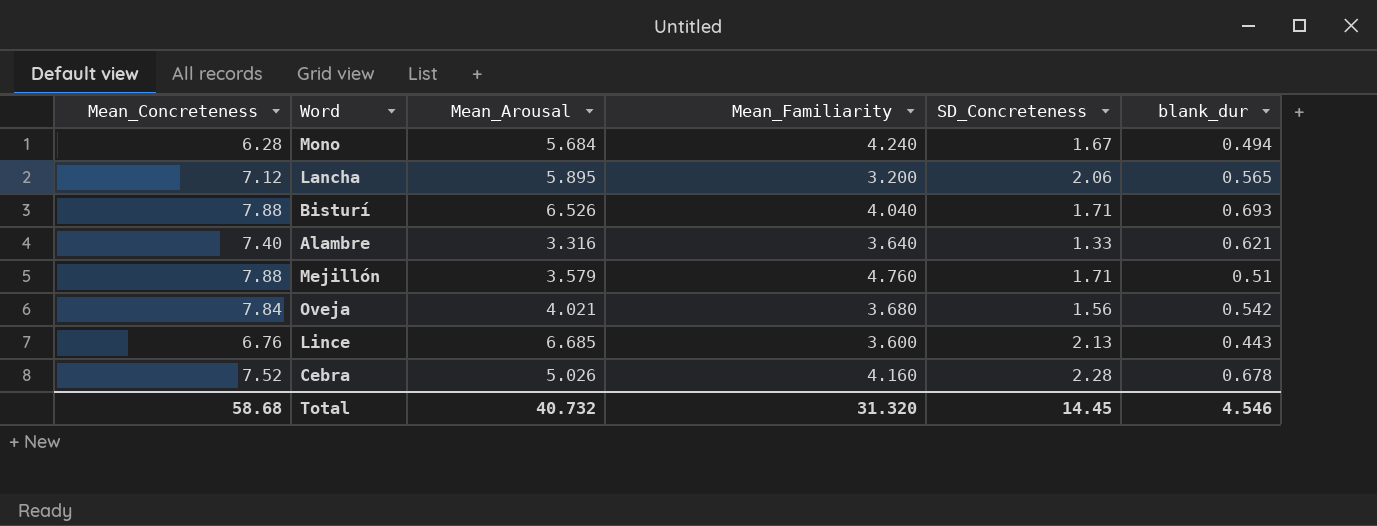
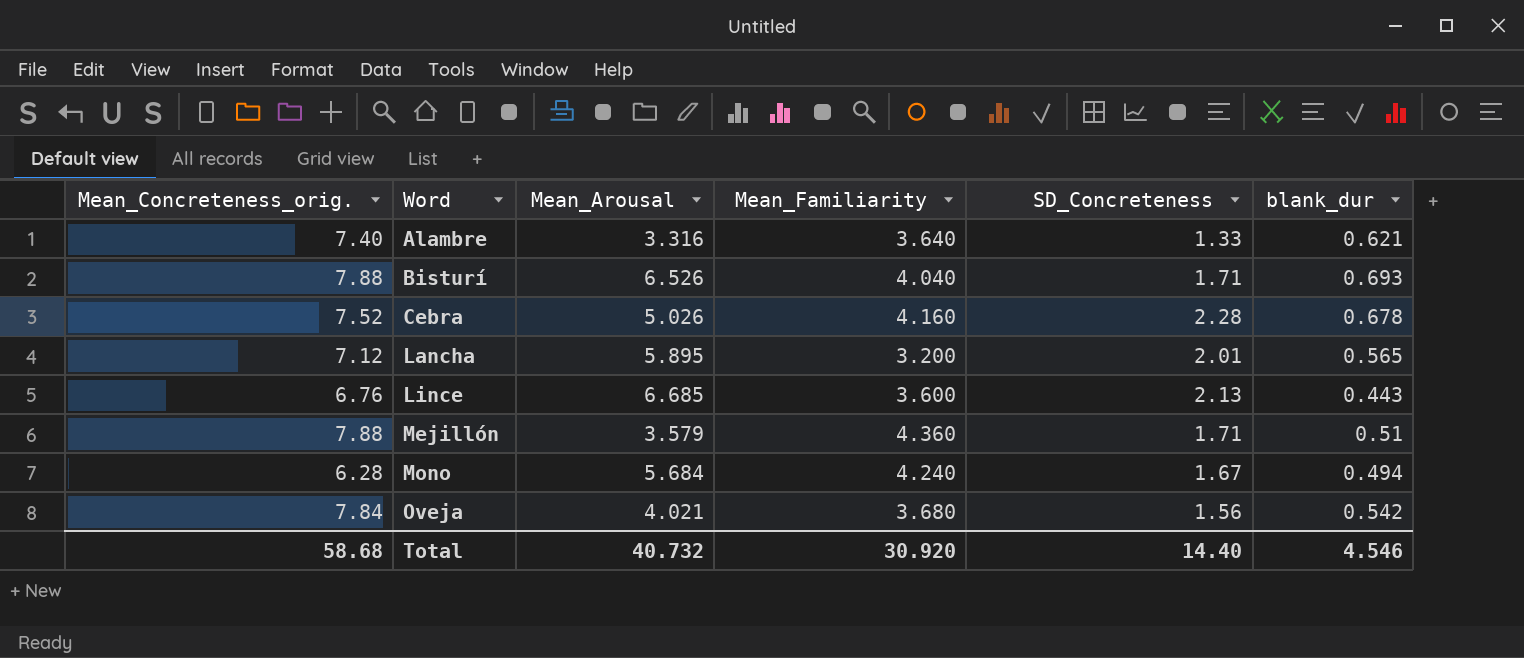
row order: none -> Word ascending
column name: Mean_Concreteness -> Mean_Concreteness_orig.
Lancha | SD_Concreteness: 2.06 -> 2.01
Mejillón | Mean_Familiarity: 4.760 -> 4.360
Total | Mean_Familiarity: 31.320 -> 30.920
Total | SD_Concreteness: 14.45 -> 14.40

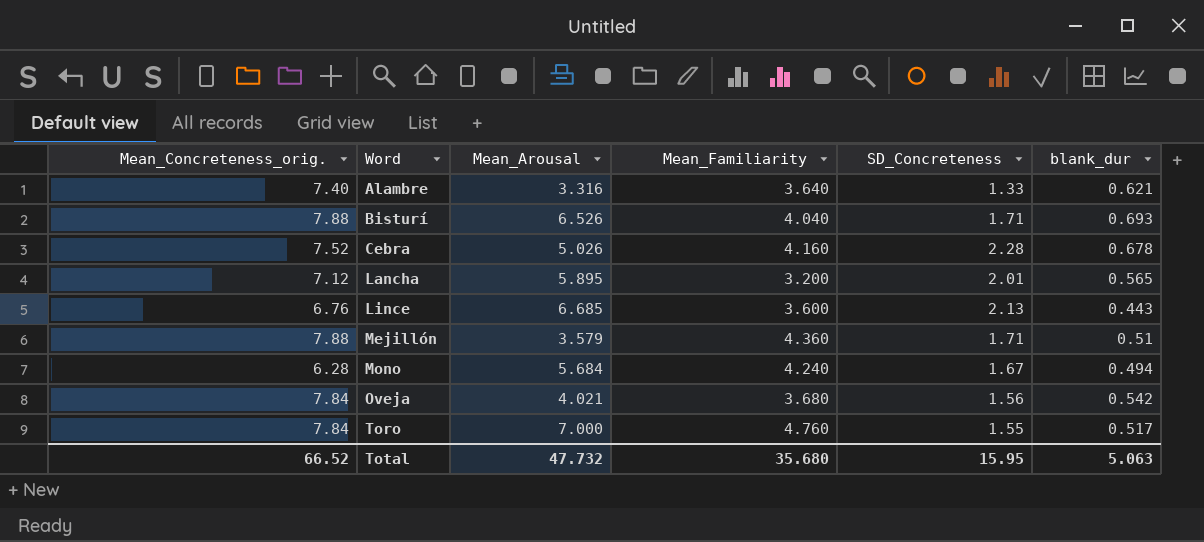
row Toro: none -> 7.84 | 7.000 | 4.760 | 1.55 | 0.517
Total | Mean_Concreteness_orig.: 58.68 -> 66.52
Total | Mean_Arousal: 40.732 -> 47.732
Total | Mean_Familiarity: 30.920 -> 35.680
Total | SD_Concreteness: 14.40 -> 15.95
Total | blank_dur: 4.546 -> 5.063

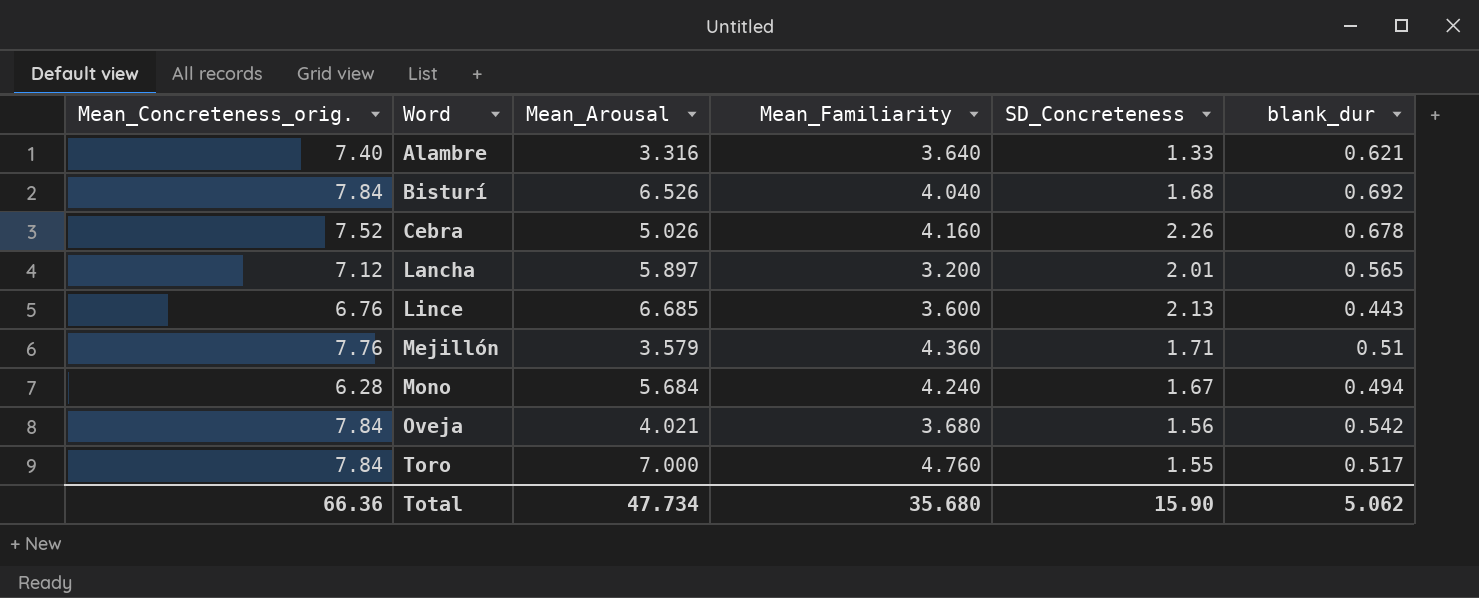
Bisturí | Mean_Concreteness_orig.: 7.88 -> 7.84
Bisturí | SD_Concreteness: 1.71 -> 1.68
Bisturí | blank_dur: 0.693 -> 0.692
Cebra | SD_Concreteness: 2.28 -> 2.26
Lancha | Mean_Arousal: 5.895 -> 5.897
Mejillón | Mean_Concreteness_orig.: 7.88 -> 7.76
Total | Mean_Concreteness_orig.: 66.52 -> 66.36
Total | Mean_Arousal: 47.732 -> 47.734
Total | SD_Concreteness: 15.95 -> 15.90
Total | blank_dur: 5.063 -> 5.062

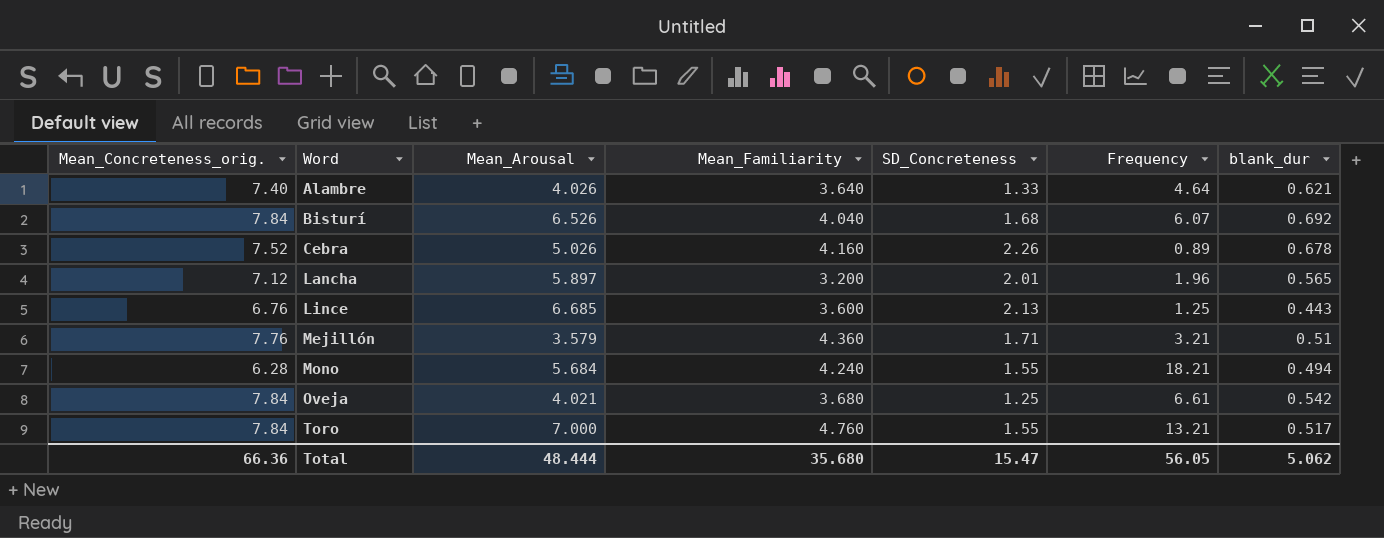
column Frequency | position: none -> 6
Alambre | Mean_Arousal: 3.316 -> 4.026
Mono | SD_Concreteness: 1.67 -> 1.55
Oveja | SD_Concreteness: 1.56 -> 1.25
Total | Mean_Arousal: 47.734 -> 48.444
Total | SD_Concreteness: 15.90 -> 15.47

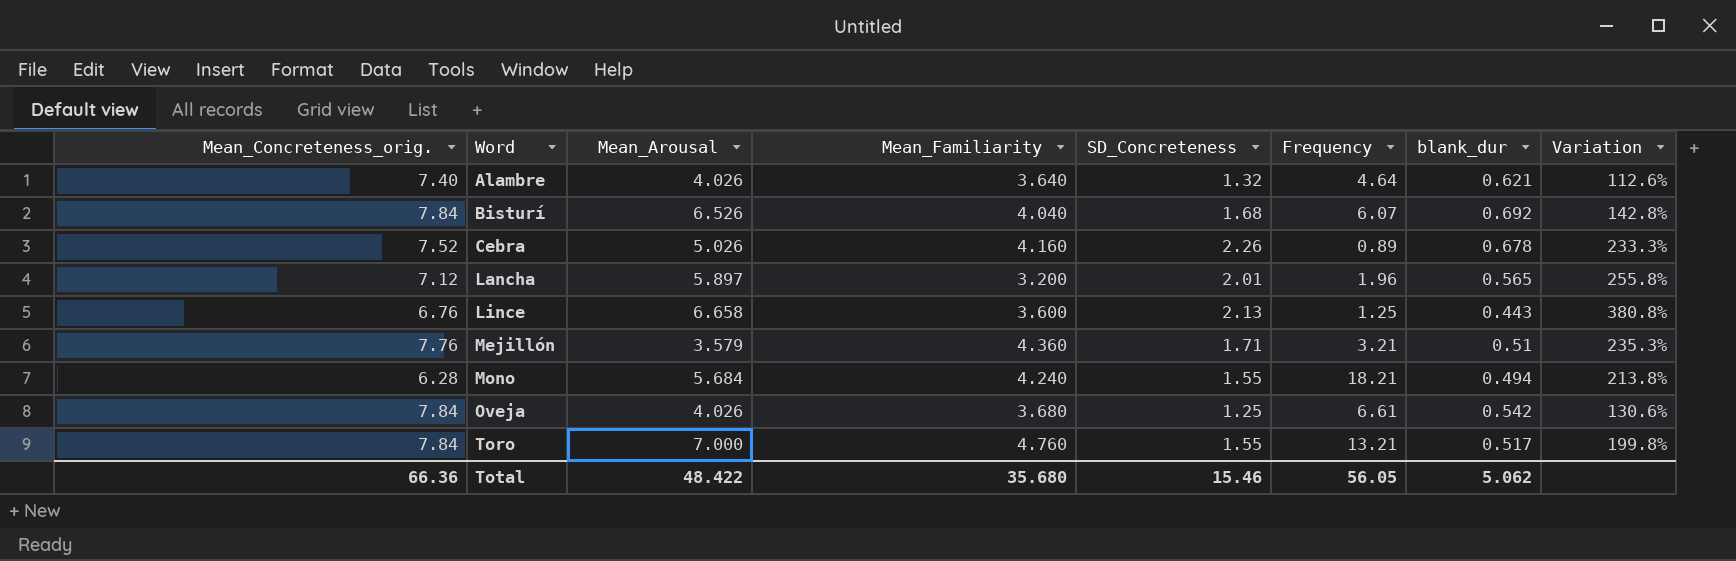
column Variation | formula: none -> ([SD_Concreteness] - [blank_dur]) / [blank_dur]
Alambre | SD_Concreteness: 1.33 -> 1.32
Lince | Mean_Arousal: 6.685 -> 6.658
Oveja | Mean_Arousal: 4.021 -> 4.026
Total | Mean_Arousal: 48.444 -> 48.422
Total | SD_Concreteness: 15.47 -> 15.46

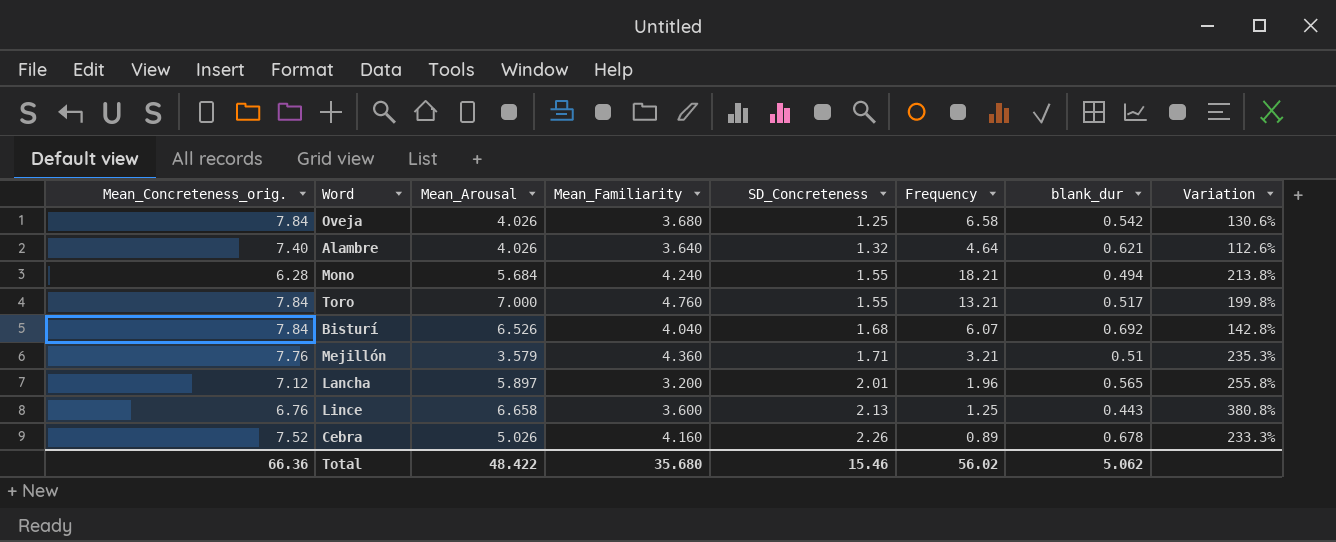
row order: Word ascending -> SD_Concreteness ascending
Oveja | Frequency: 6.61 -> 6.58
Total | Frequency: 56.05 -> 56.02

